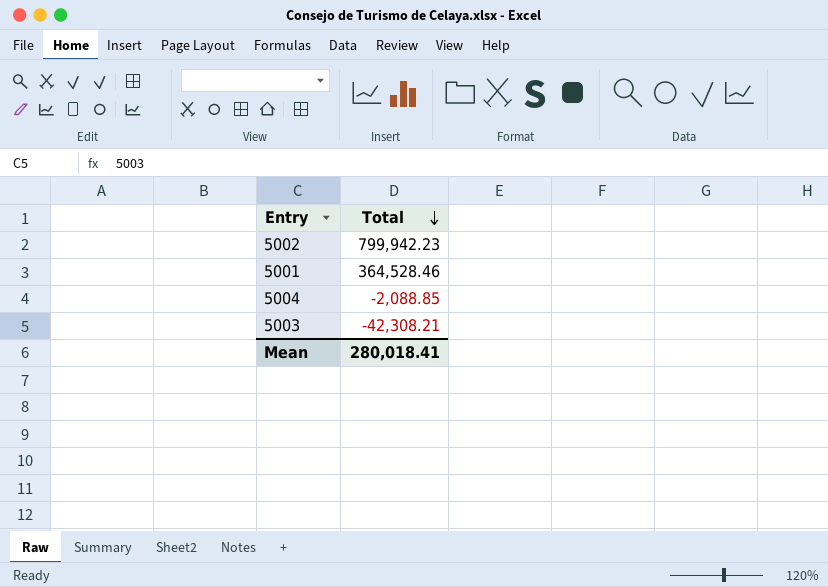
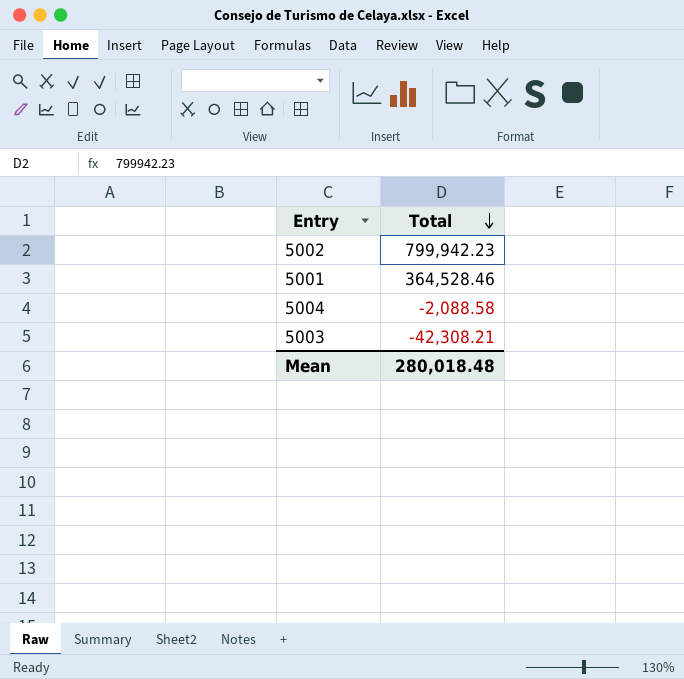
5004 | Total: -2,088.85 -> -2,088.58
Mean | Total: 280,018.41 -> 280,018.48

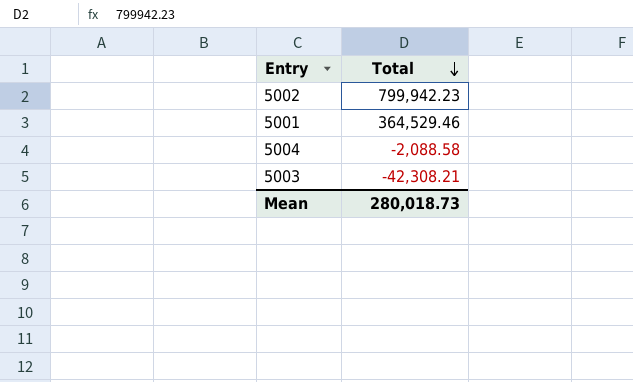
5001 | Total: 364,528.46 -> 364,529.46
Mean | Total: 280,018.48 -> 280,018.73

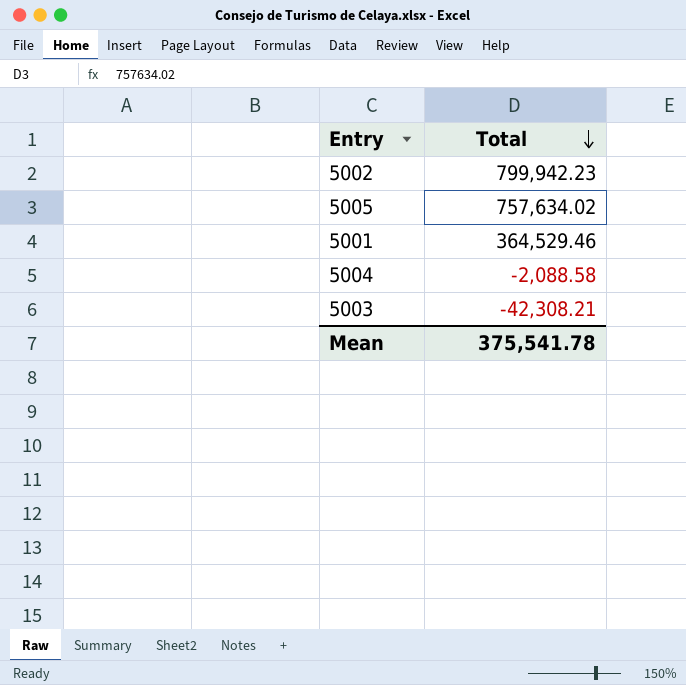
row 5005: none -> 757,634.02
Mean | Total: 280,018.73 -> 375,541.78

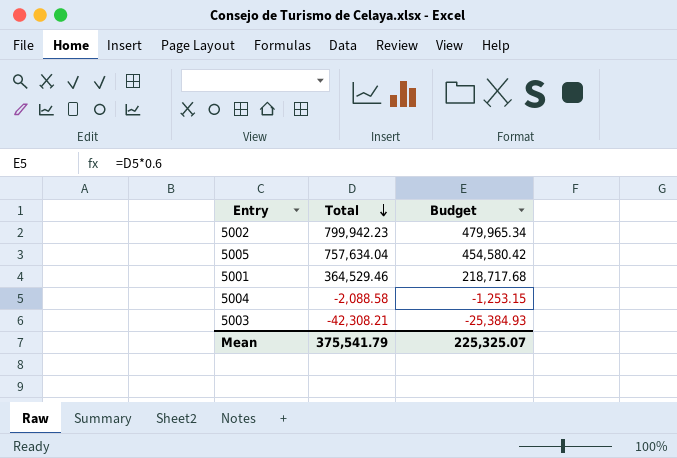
column Budget | formula: none -> [Total] * 0.6
5005 | Total: 757,634.02 -> 757,634.04
Mean | Total: 375,541.78 -> 375,541.79

